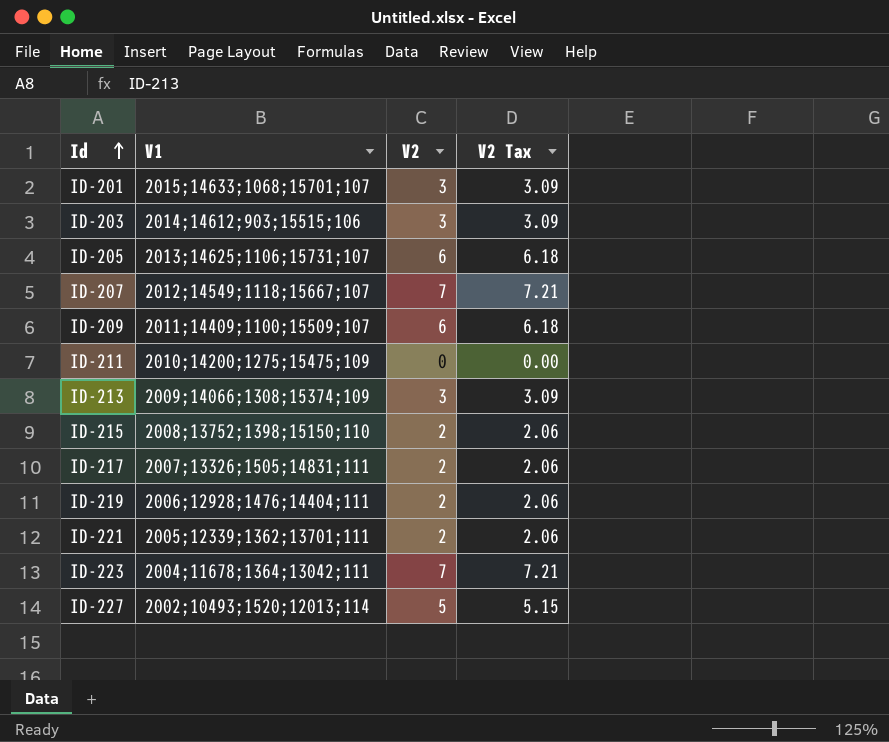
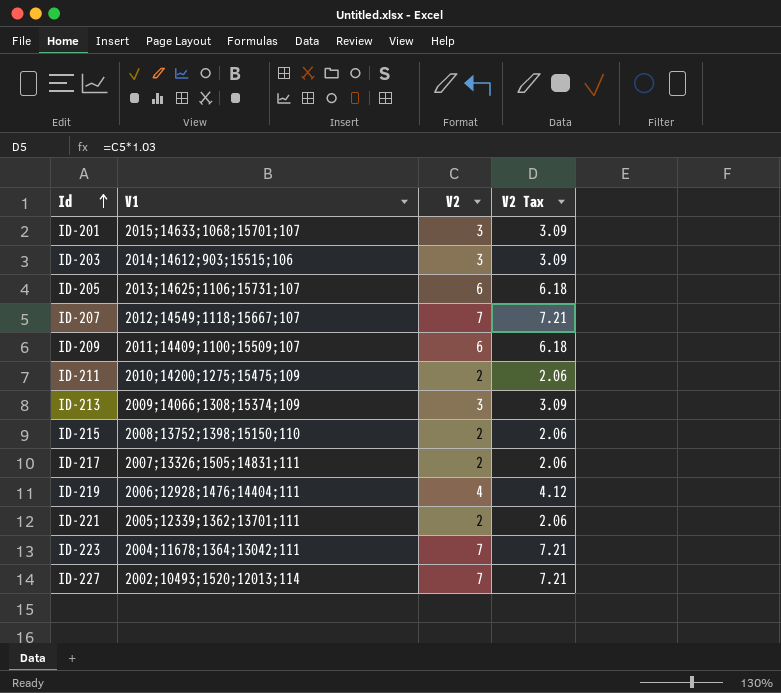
ID-211 | V2: 0 -> 2
ID-211 | V2 Tax: 0.00 -> 2.06
ID-219 | V2: 2 -> 4
ID-219 | V2 Tax: 2.06 -> 4.12
ID-227 | V2: 5 -> 7
ID-227 | V2 Tax: 5.15 -> 7.21

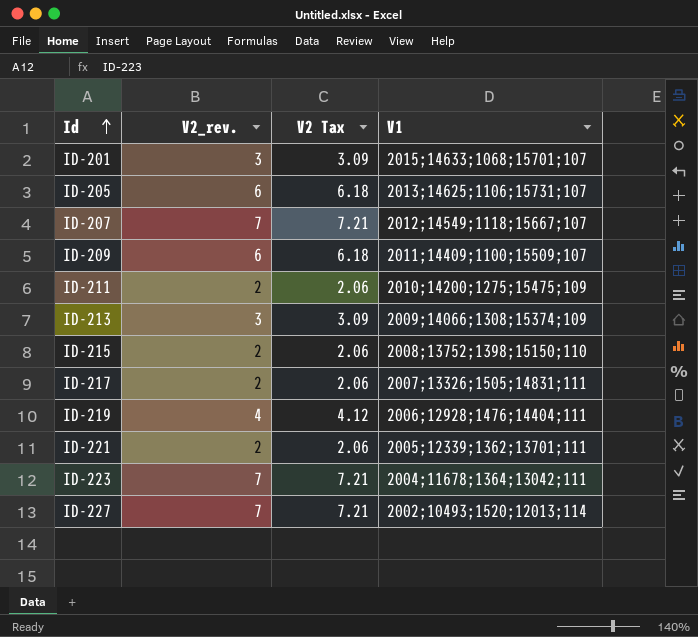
column name: V2 -> V2_rev.
column V1 | position: 2 -> 4
row ID-203: 2014;14612;903;15515;106 | 3 | 3.09 -> none

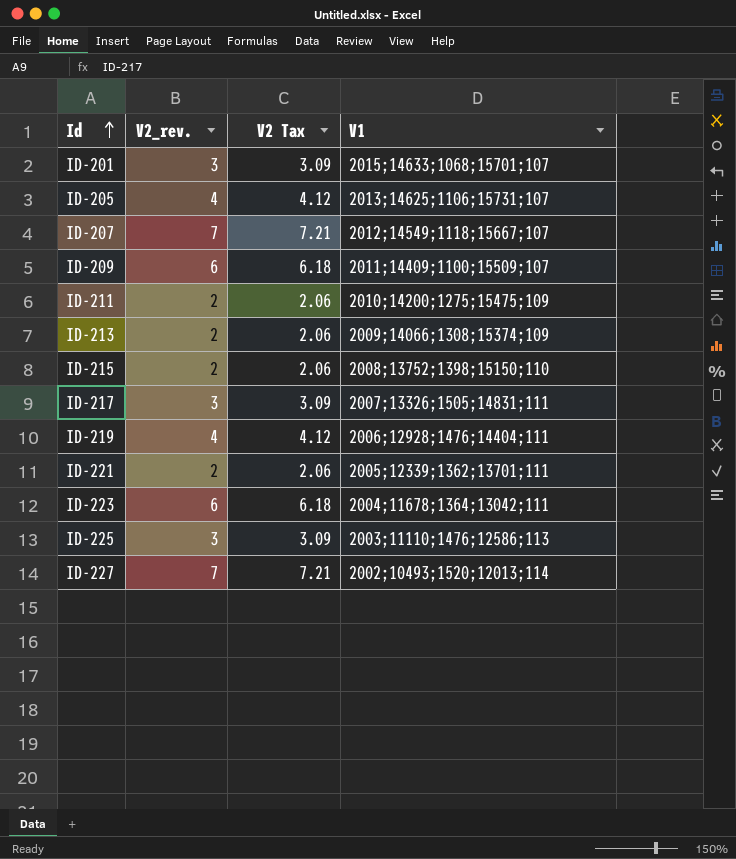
ID-205 | V2_rev.: 6 -> 4
ID-205 | V2 Tax: 6.18 -> 4.12
ID-213 | V2_rev.: 3 -> 2
ID-213 | V2 Tax: 3.09 -> 2.06
ID-217 | V2_rev.: 2 -> 3
ID-217 | V2 Tax: 2.06 -> 3.09
ID-223 | V2_rev.: 7 -> 6
ID-223 | V2 Tax: 7.21 -> 6.18
row ID-225: none -> 3 | 3.09 | 2003;11110;1476;12586;113

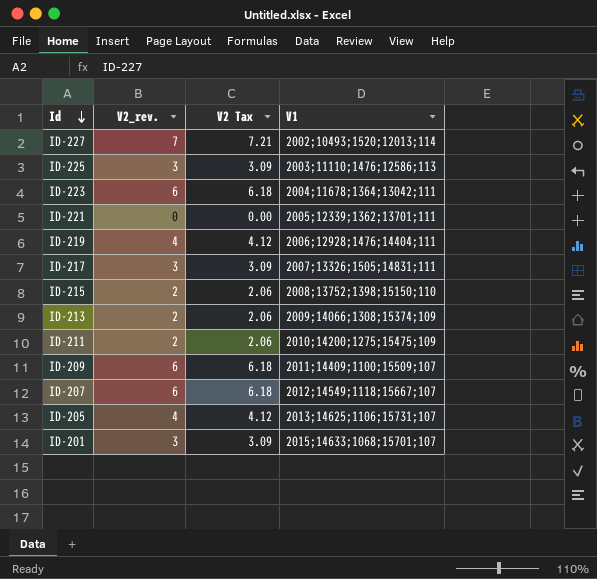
row order: Id ascending -> Id descending
ID-221 | V2_rev.: 2 -> 0
ID-221 | V2 Tax: 2.06 -> 0.00
ID-207 | V2_rev.: 7 -> 6
ID-207 | V2 Tax: 7.21 -> 6.18

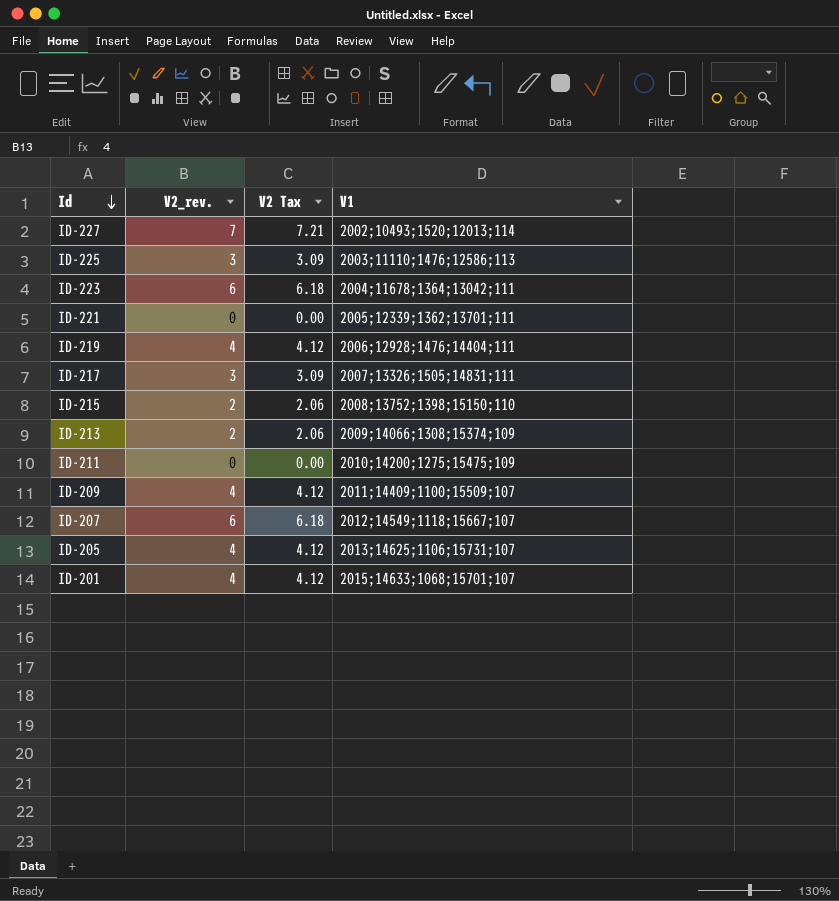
ID-211 | V2_rev.: 2 -> 0
ID-211 | V2 Tax: 2.06 -> 0.00
ID-209 | V2_rev.: 6 -> 4
ID-209 | V2 Tax: 6.18 -> 4.12
ID-201 | V2_rev.: 3 -> 4
ID-201 | V2 Tax: 3.09 -> 4.12

